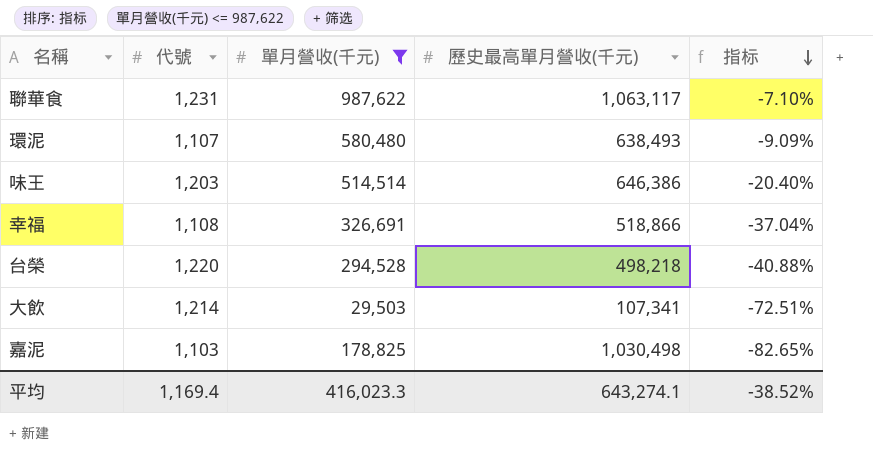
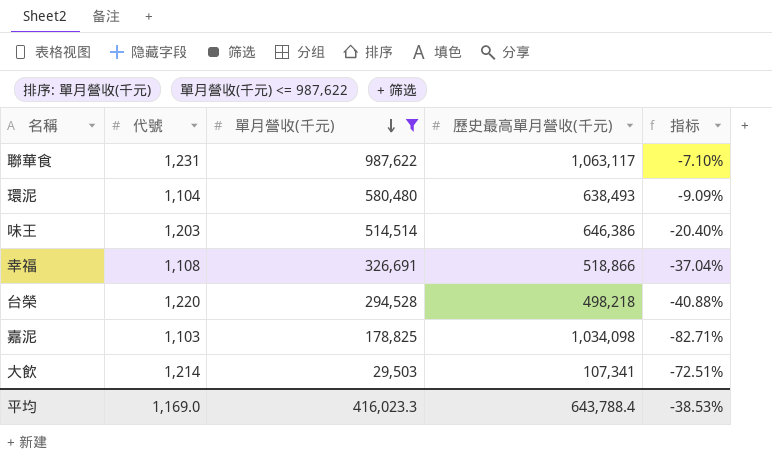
row order: 指标 descending -> 單月營收(千元) descending
環泥 | 代號: 1,107 -> 1,104
嘉泥 | 歷史最高單月營收(千元): 1,030,498 -> 1,034,098
嘉泥 | 指标: -82.65% -> -82.71%
平均 | 代號: 1,169.4 -> 1,169.0
平均 | 歷史最高單月營收(千元): 643,274.1 -> 643,788.4
平均 | 指标: -38.52% -> -38.53%

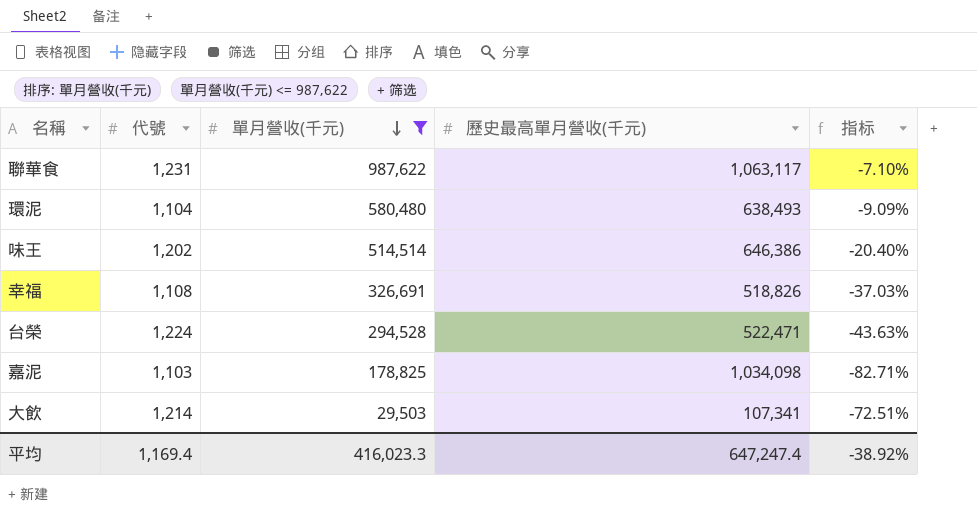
味王 | 代號: 1,203 -> 1,202
幸福 | 歷史最高單月營收(千元): 518,866 -> 518,826
幸福 | 指标: -37.04% -> -37.03%
台榮 | 代號: 1,220 -> 1,224
台榮 | 歷史最高單月營收(千元): 498,218 -> 522,471
台榮 | 指标: -40.88% -> -43.63%
平均 | 代號: 1,169.0 -> 1,169.4
平均 | 歷史最高單月營收(千元): 643,788.4 -> 647,247.4
平均 | 指标: -38.53% -> -38.92%

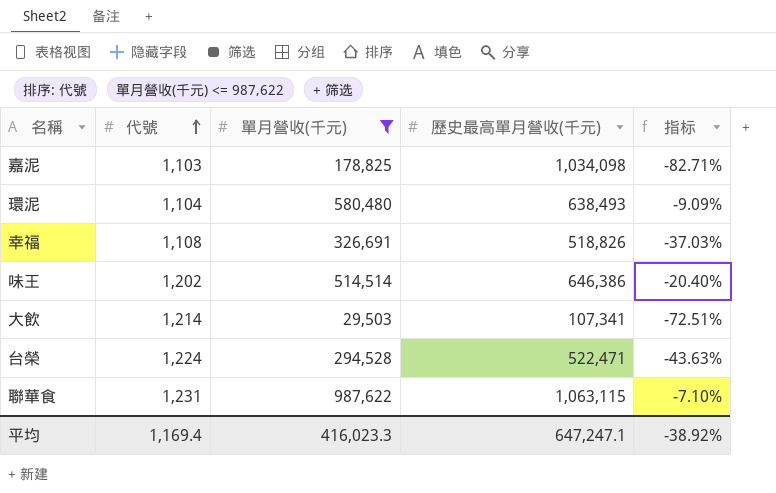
row order: 單月營收(千元) descending -> 代號 ascending
聯華食 | 歷史最高單月營收(千元): 1,063,117 -> 1,063,115
平均 | 歷史最高單月營收(千元): 647,247.4 -> 647,247.1

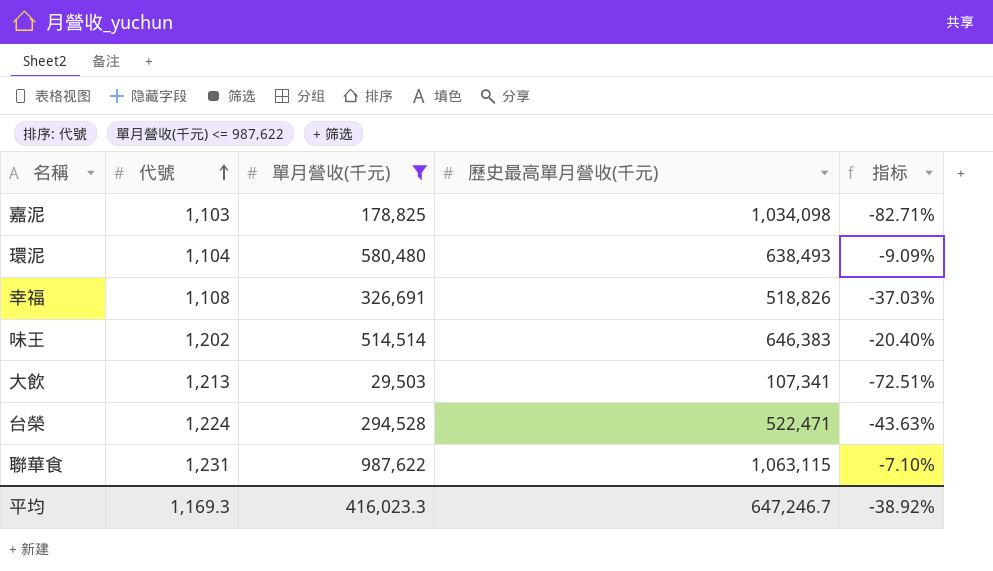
味王 | 歷史最高單月營收(千元): 646,386 -> 646,383
大飲 | 代號: 1,214 -> 1,213
平均 | 代號: 1,169.4 -> 1,169.3
平均 | 歷史最高單月營收(千元): 647,247.1 -> 647,246.7

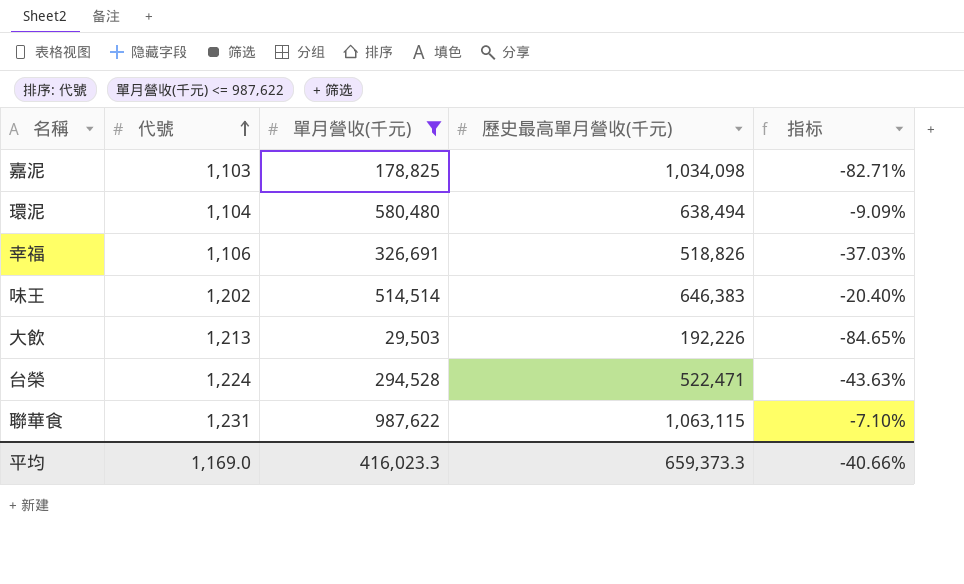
環泥 | 歷史最高單月營收(千元): 638,493 -> 638,494
幸福 | 代號: 1,108 -> 1,106
大飲 | 歷史最高單月營收(千元): 107,341 -> 192,226
大飲 | 指标: -72.51% -> -84.65%
平均 | 代號: 1,169.3 -> 1,169.0
平均 | 歷史最高單月營收(千元): 647,246.7 -> 659,373.3
平均 | 指标: -38.92% -> -40.66%

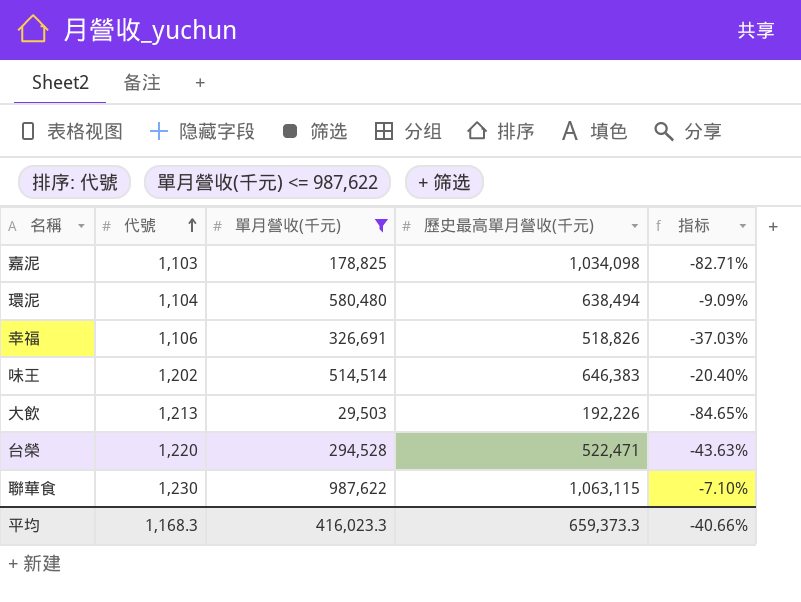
台榮 | 代號: 1,224 -> 1,220
聯華食 | 代號: 1,231 -> 1,230
平均 | 代號: 1,169.0 -> 1,168.3

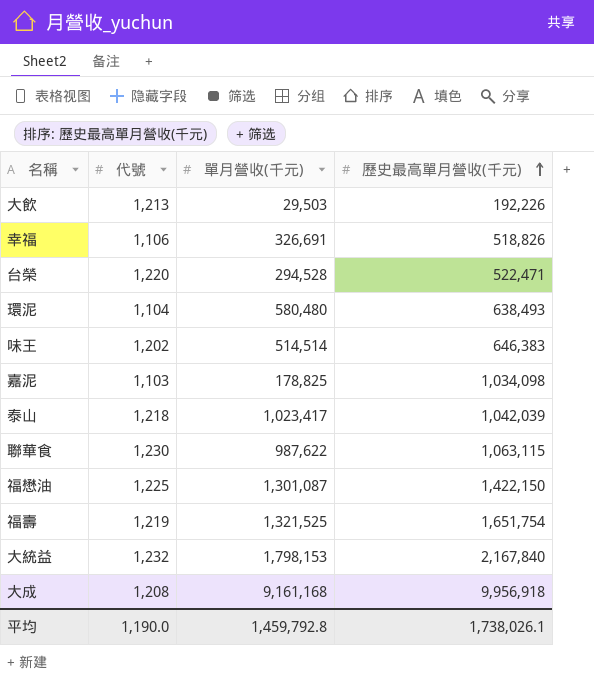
filter: 單月營收(千元) <= 987,622 -> none
row order: 代號 ascending -> 歷史最高單月營收(千元) ascending
column 指标 | formula: ([單月營收(千元)] - [歷史最高單月營收(千元)]) / [歷史最高單月營收(千元)] -> none
環泥 | 歷史最高單月營收(千元): 638,494 -> 638,493
平均 | 代號: 1,168.3 -> 1,190.0
平均 | 單月營收(千元): 416,023.3 -> 1,459,792.8
平均 | 歷史最高單月營收(千元): 659,373.3 -> 1,738,026.1

